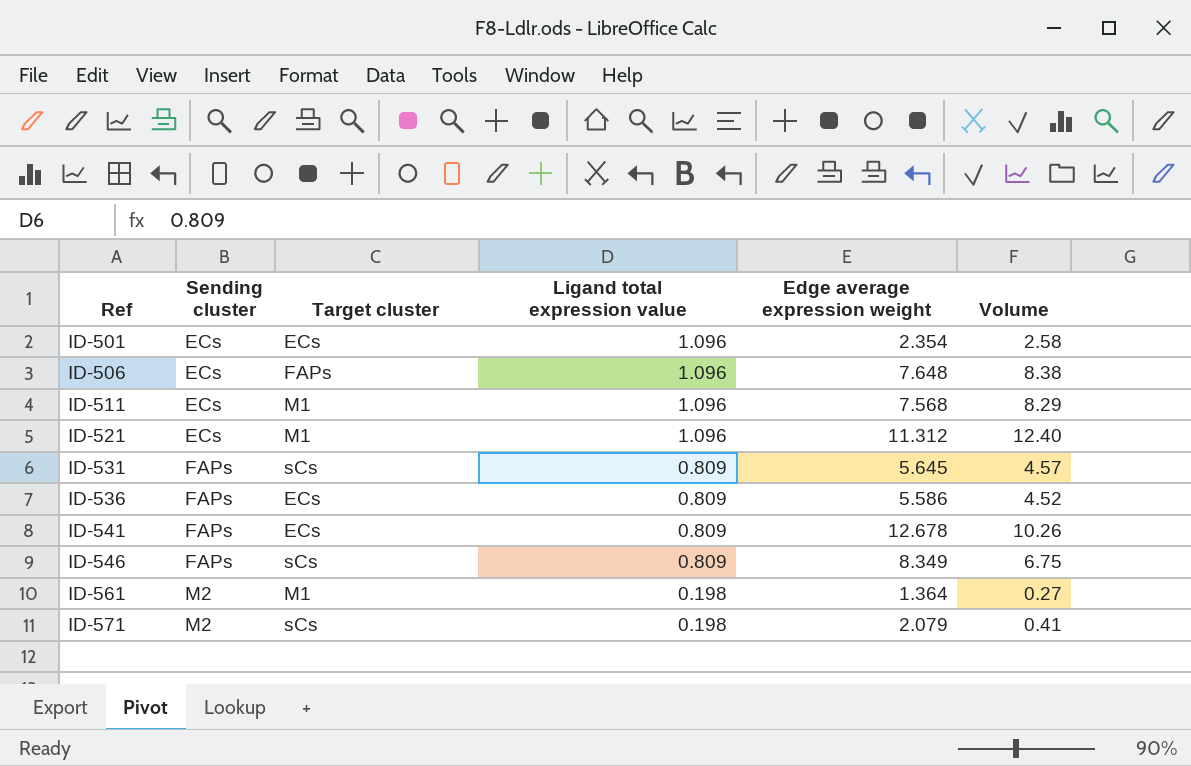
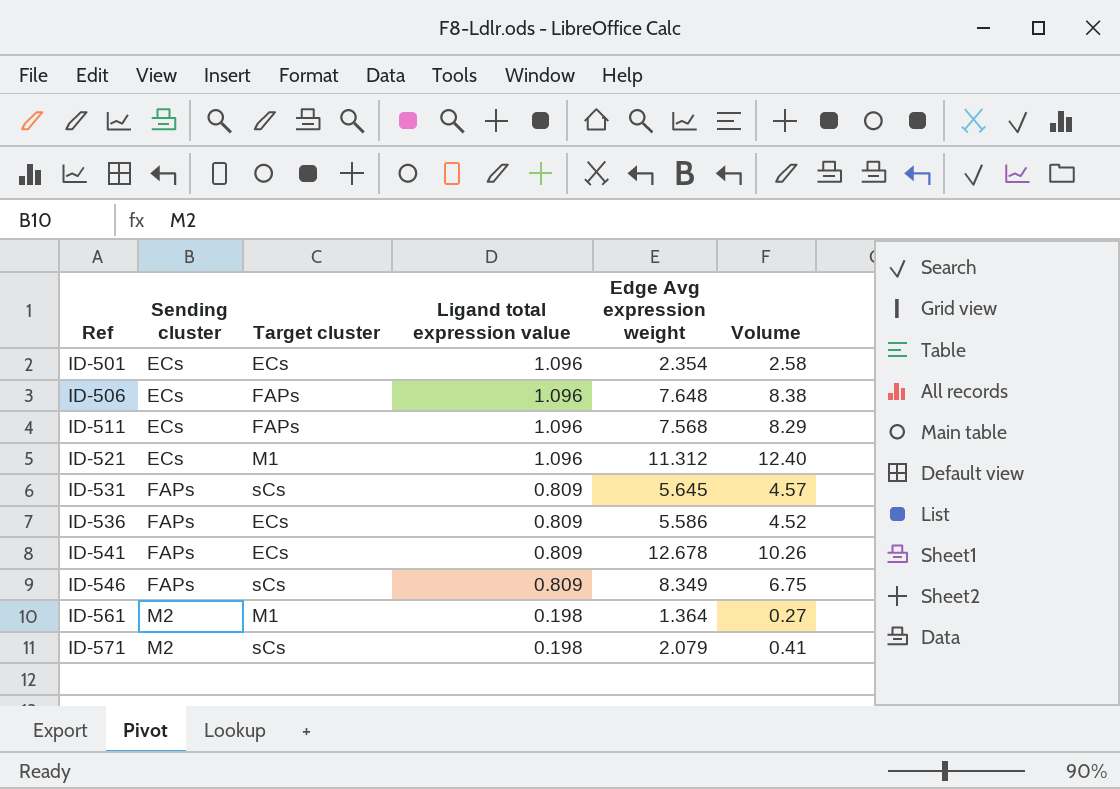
column name: Edge average expression weight -> Edge Avg expression weight
ID-511 | Target cluster: M1 -> FAPs

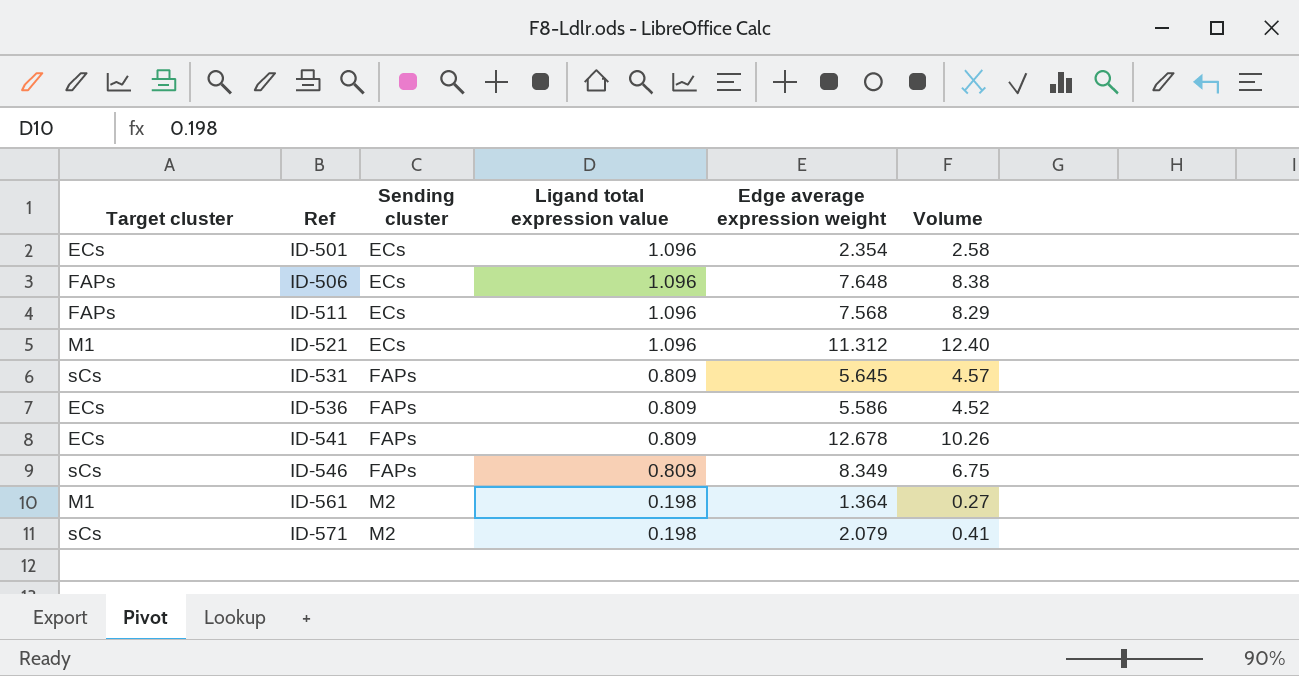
column Target cluster | position: 3 -> 1
column name: Edge Avg expression weight -> Edge average expression weight

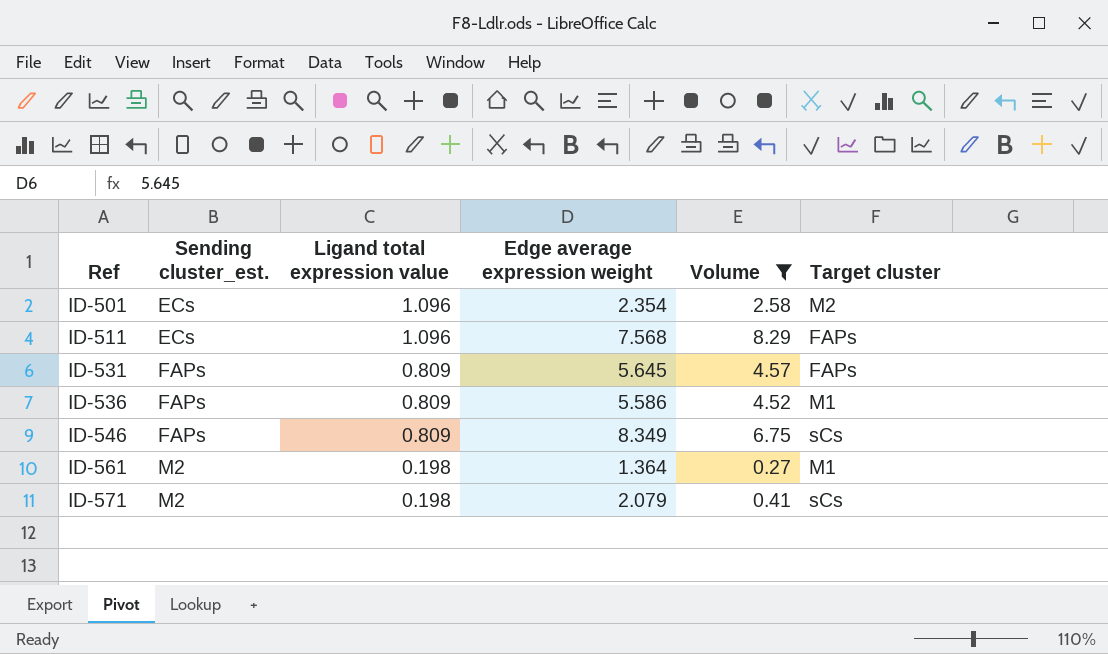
filter: none -> Volume <= 8.29
column name: Sending cluster -> Sending cluster_est.
column Target cluster | position: 1 -> 6
ID-501 | Target cluster: ECs -> M2
ID-531 | Target cluster: sCs -> FAPs
ID-536 | Target cluster: ECs -> M1

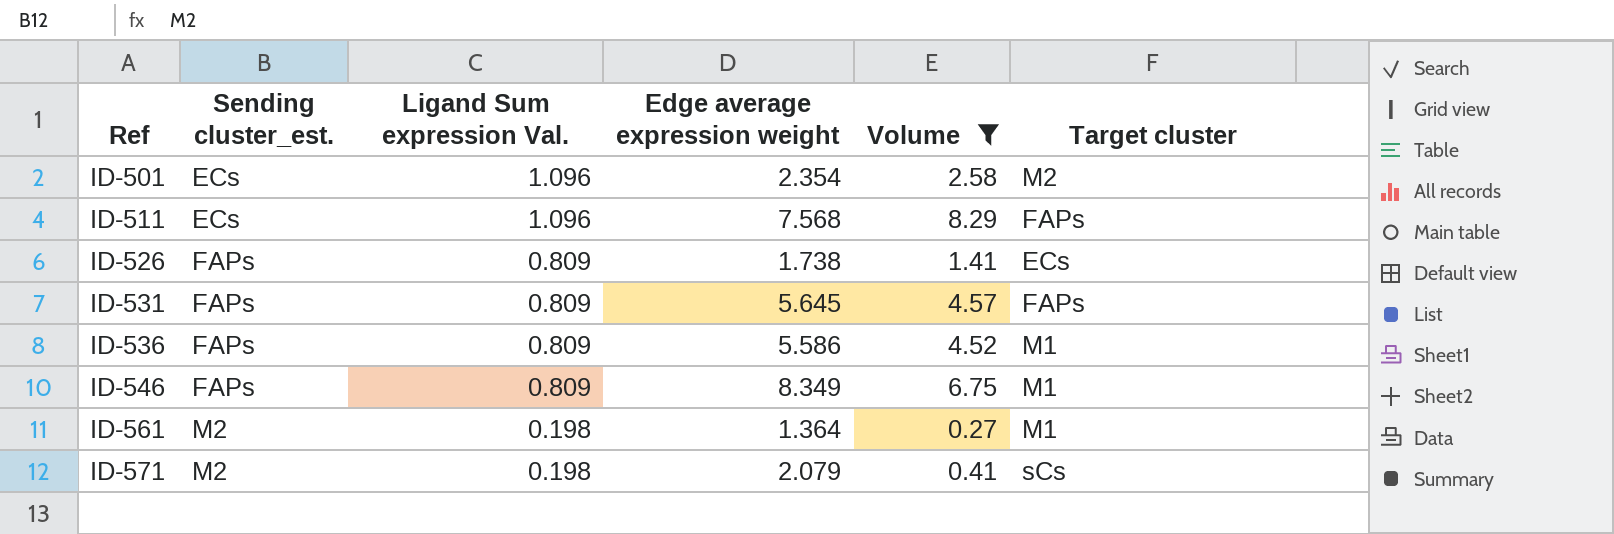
column name: Ligand total expression value -> Ligand Sum expression Val.
row ID-526: none -> FAPs | 0.809 | 1.738 | 1.41 | ECs
ID-546 | Target cluster: sCs -> M1

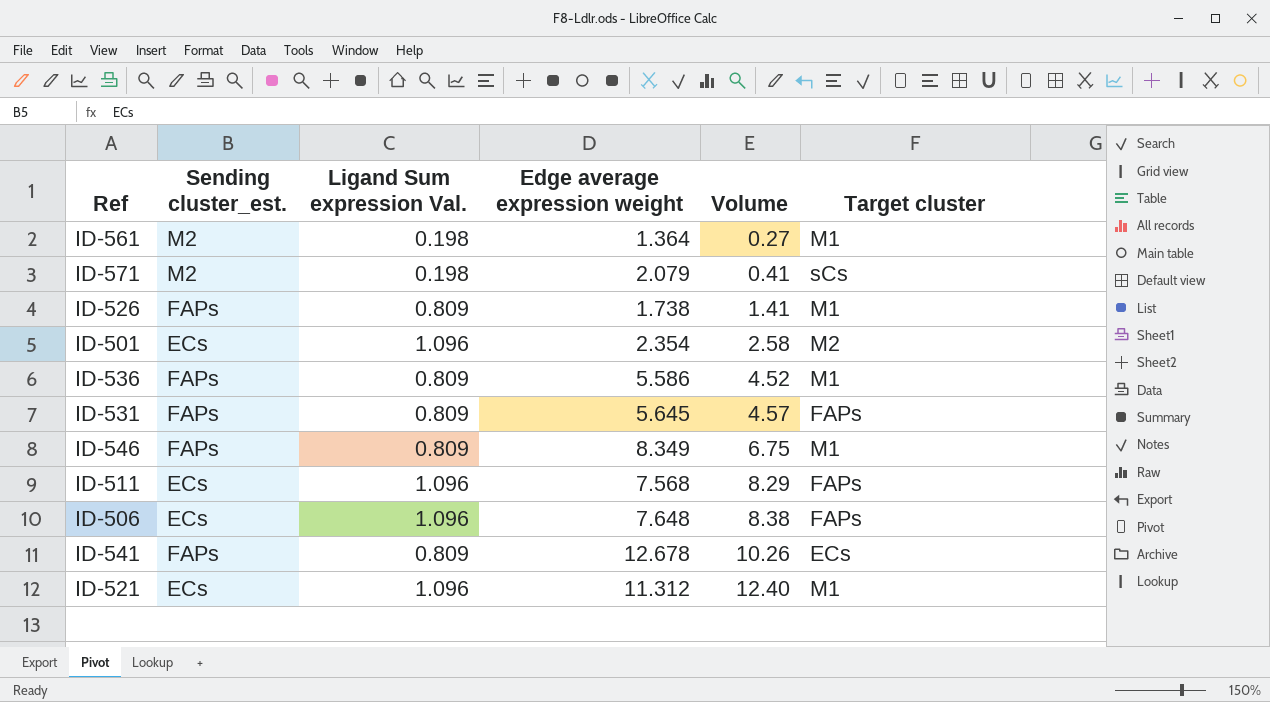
filter: Volume <= 8.29 -> none
row order: Ref ascending -> Volume ascending
ID-526 | Target cluster: ECs -> M1

